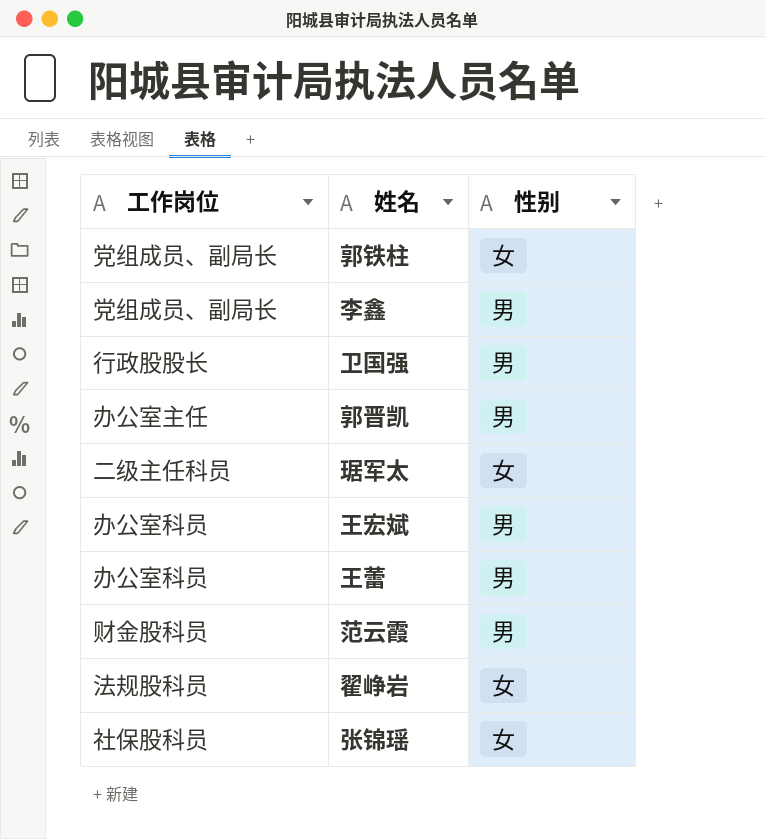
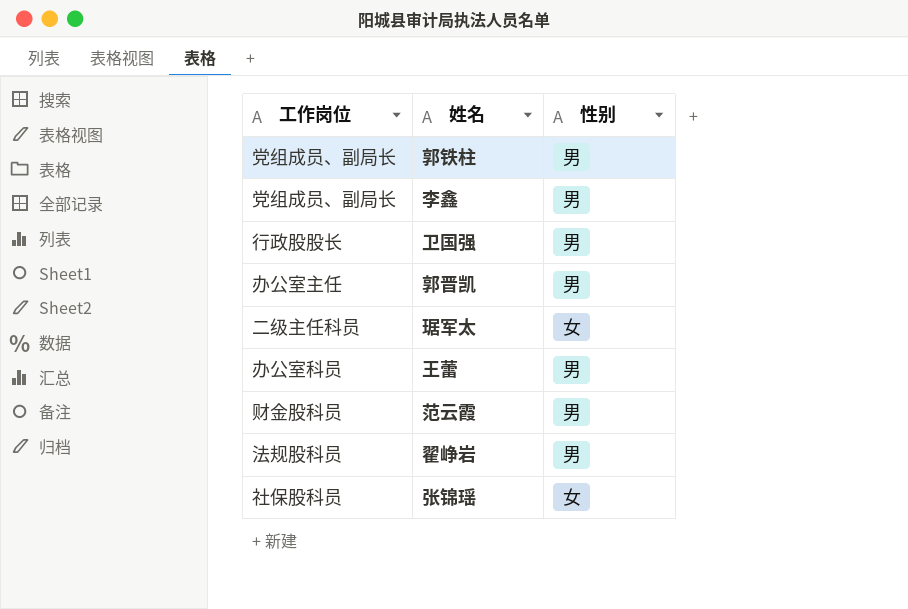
row 王宏斌: 办公室科员 | 男 -> none
郭铁柱 | 性别: 女 -> 男
翟峥岩 | 性别: 女 -> 男

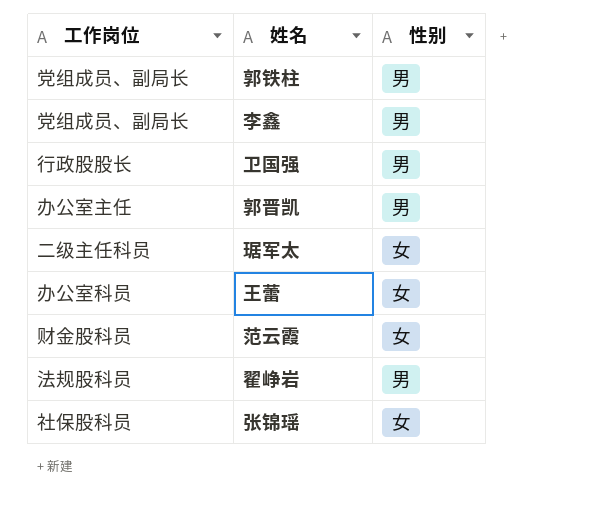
王蕾 | 性别: 男 -> 女
范云霞 | 性别: 男 -> 女

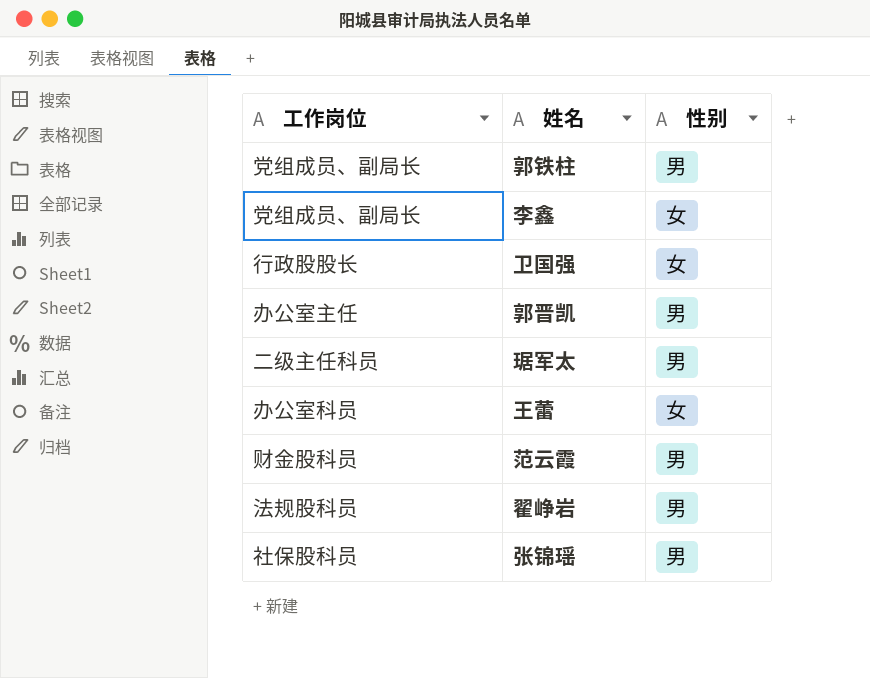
李鑫 | 性别: 男 -> 女
卫国强 | 性别: 男 -> 女
琚军太 | 性别: 女 -> 男
范云霞 | 性别: 女 -> 男
张锦瑶 | 性别: 女 -> 男

